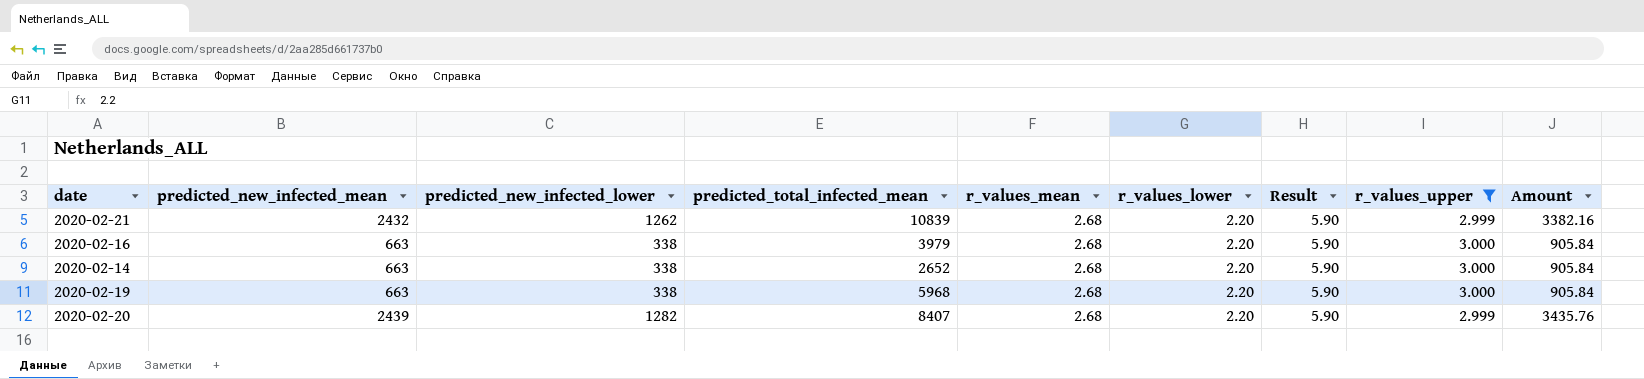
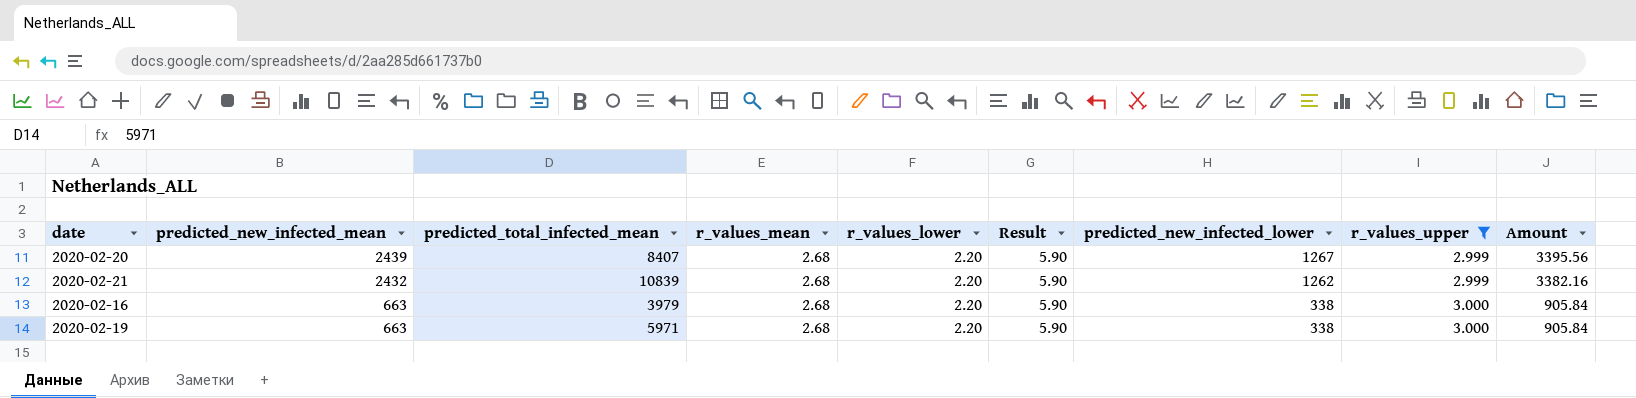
row order: none -> predicted_new_infected_mean descending
column predicted_new_infected_lower | position: 3 -> 7
row 2020-02-14: 663 | 338 | 2652 | 2.68 | 2.20 | 5.90 | 3.000 | 905.84 -> none
2020-02-20 | predicted_new_infected_lower: 1282 -> 1267
2020-02-20 | Amount: 3435.76 -> 3395.56
2020-02-19 | predicted_total_infected_mean: 5968 -> 5971

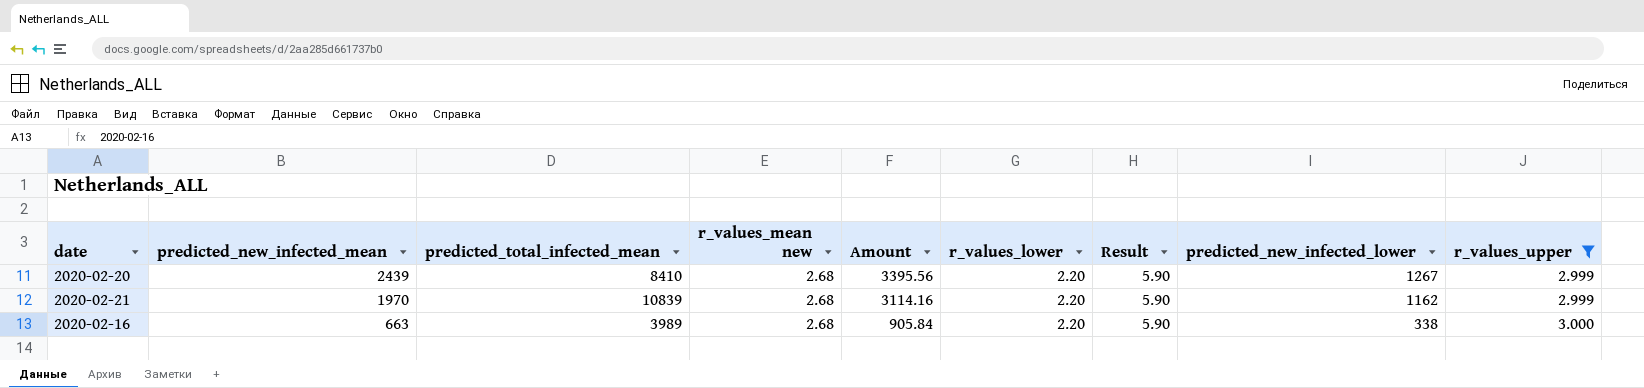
column name: r_values_mean -> r_values_mean new
column Amount | position: 9 -> 5
row 2020-02-19: 663 | 5971 | 2.68 | 2.20 | 5.90 | 338 | 3.000 | 905.84 -> none
2020-02-20 | predicted_total_infected_mean: 8407 -> 8410
2020-02-21 | predicted_new_infected_mean: 2432 -> 1970
2020-02-21 | Amount: 3382.16 -> 3114.16
2020-02-21 | predicted_new_infected_lower: 1262 -> 1162
2020-02-16 | predicted_total_infected_mean: 3979 -> 3989

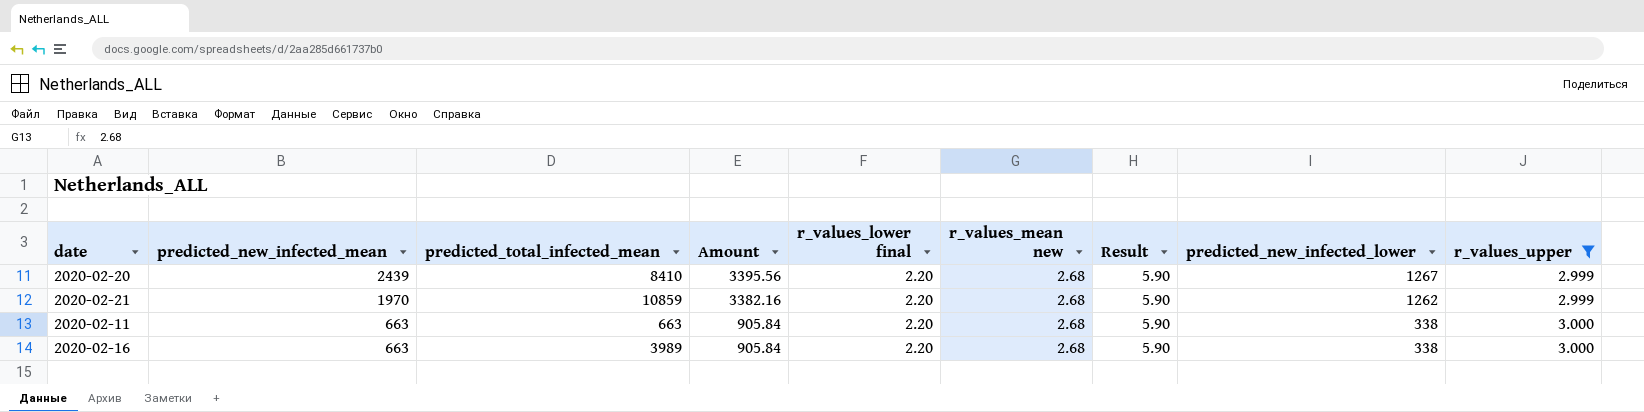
column name: r_values_lower -> r_values_lower final
column r_values_mean new | position: 4 -> 6
2020-02-21 | predicted_total_infected_mean: 10839 -> 10859
2020-02-21 | Amount: 3114.16 -> 3382.16
2020-02-21 | predicted_new_infected_lower: 1162 -> 1262
row 2020-02-11: none -> 663 | 663 | 905.84 | 2.20 | 2.68 | 5.90 | 338 | 3.000

